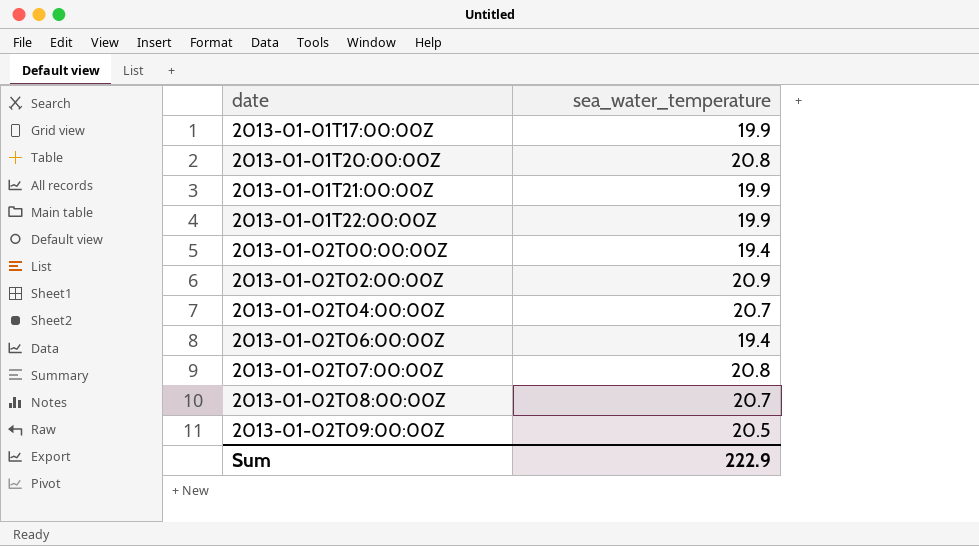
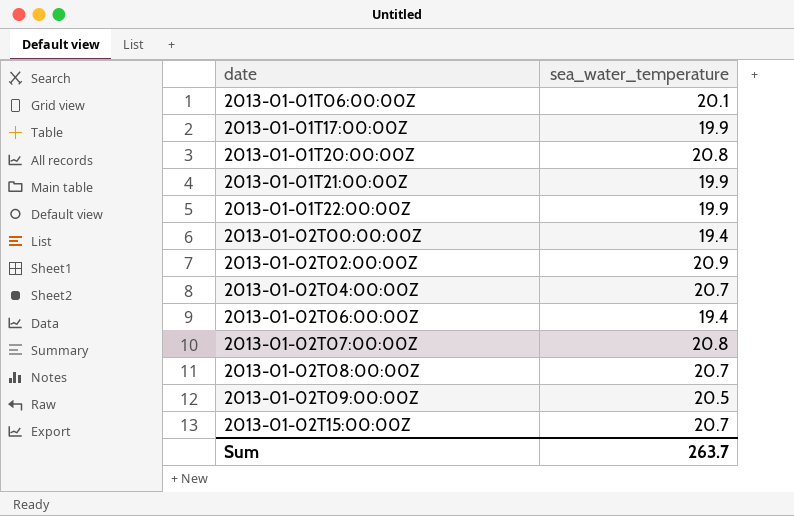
row 2013-01-01T06:00:00Z: none -> 20.1
row 2013-01-02T15:00:00Z: none -> 20.7
Sum | sea_water_temperature: 222.9 -> 263.7

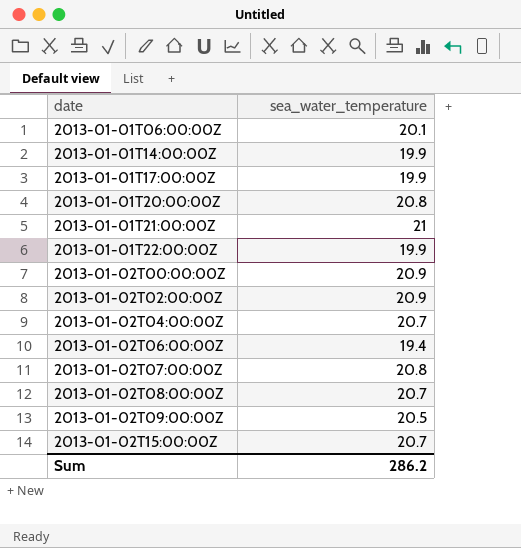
row 2013-01-01T14:00:00Z: none -> 19.9
2013-01-01T21:00:00Z | sea_water_temperature: 19.9 -> 21
2013-01-02T00:00:00Z | sea_water_temperature: 19.4 -> 20.9
Sum | sea_water_temperature: 263.7 -> 286.2

